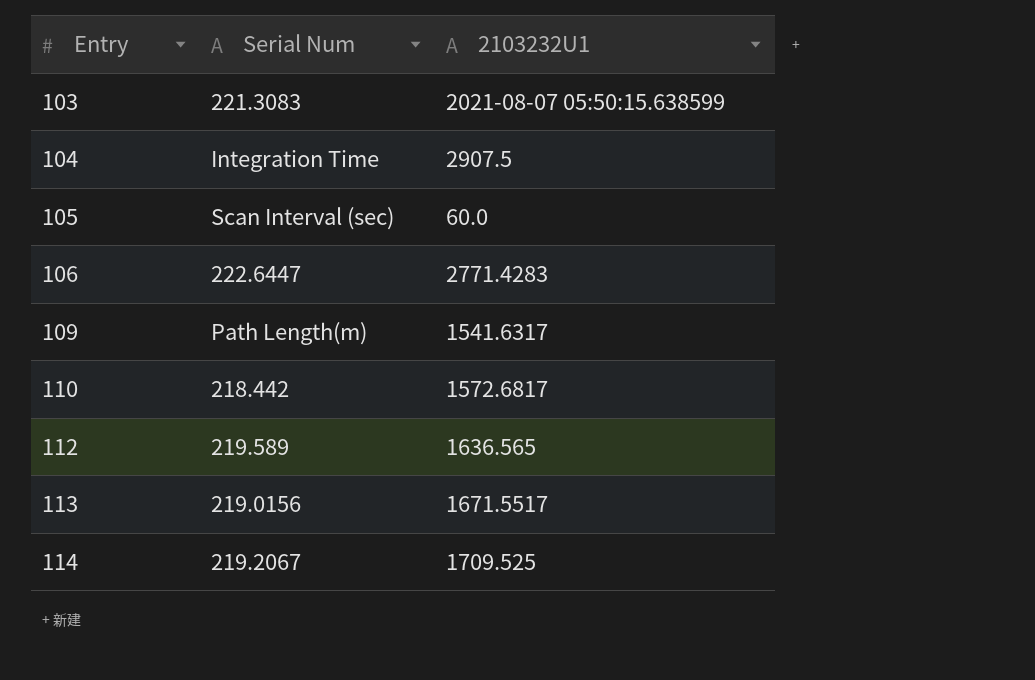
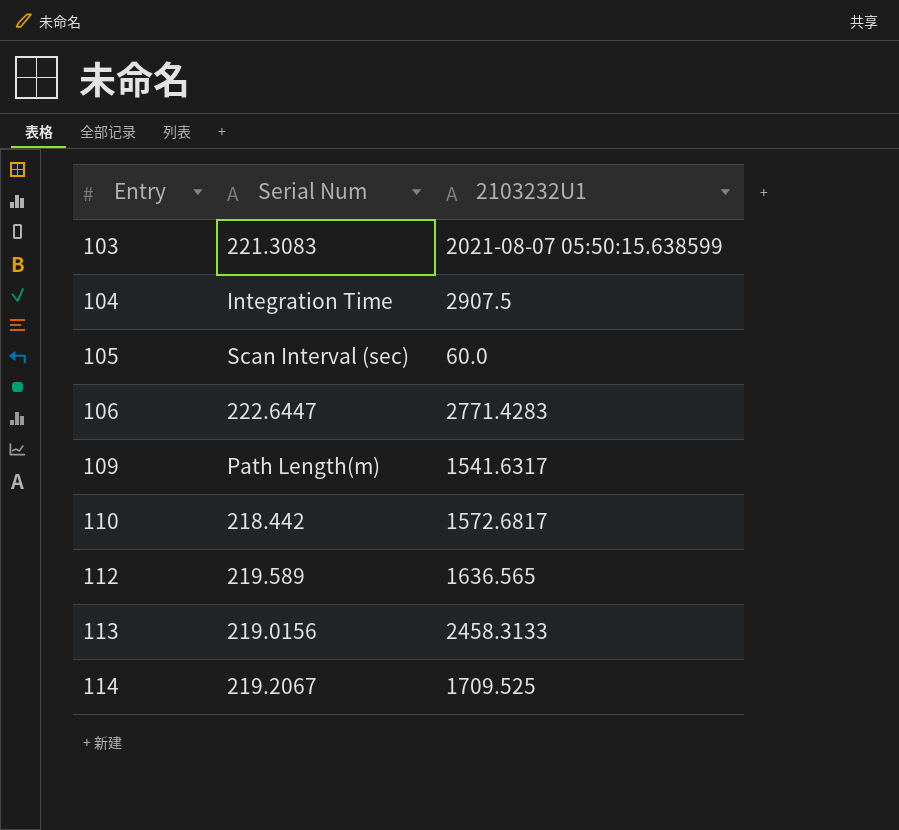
113 | 2103232U1: 1671.5517 -> 2458.3133

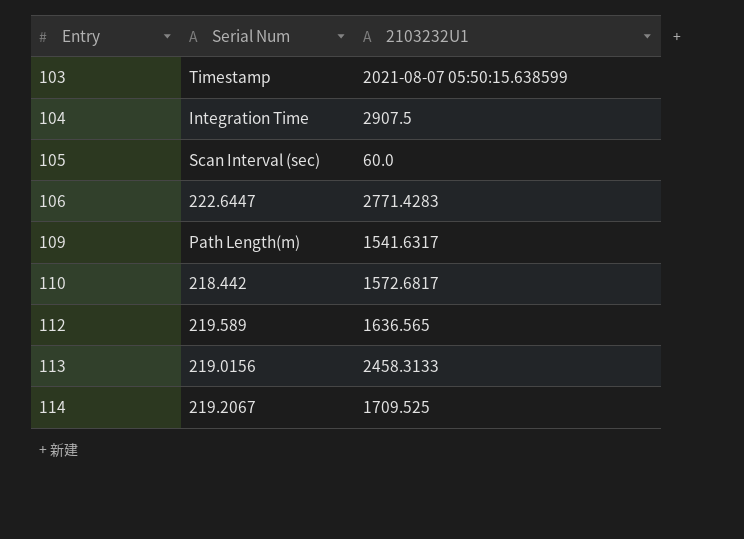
103 | Serial Num: 221.3083 -> Timestamp

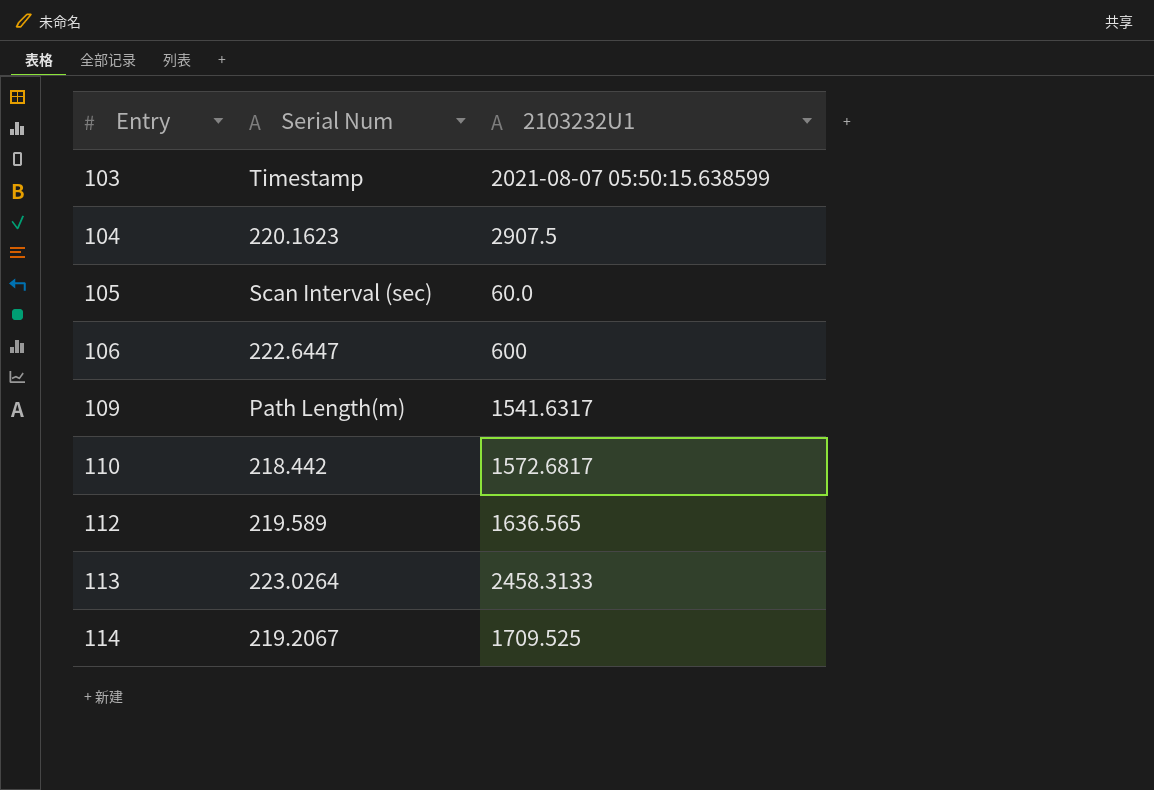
104 | Serial Num: Integration Time -> 220.1623
106 | 2103232U1: 2771.4283 -> 600
113 | Serial Num: 219.0156 -> 223.0264

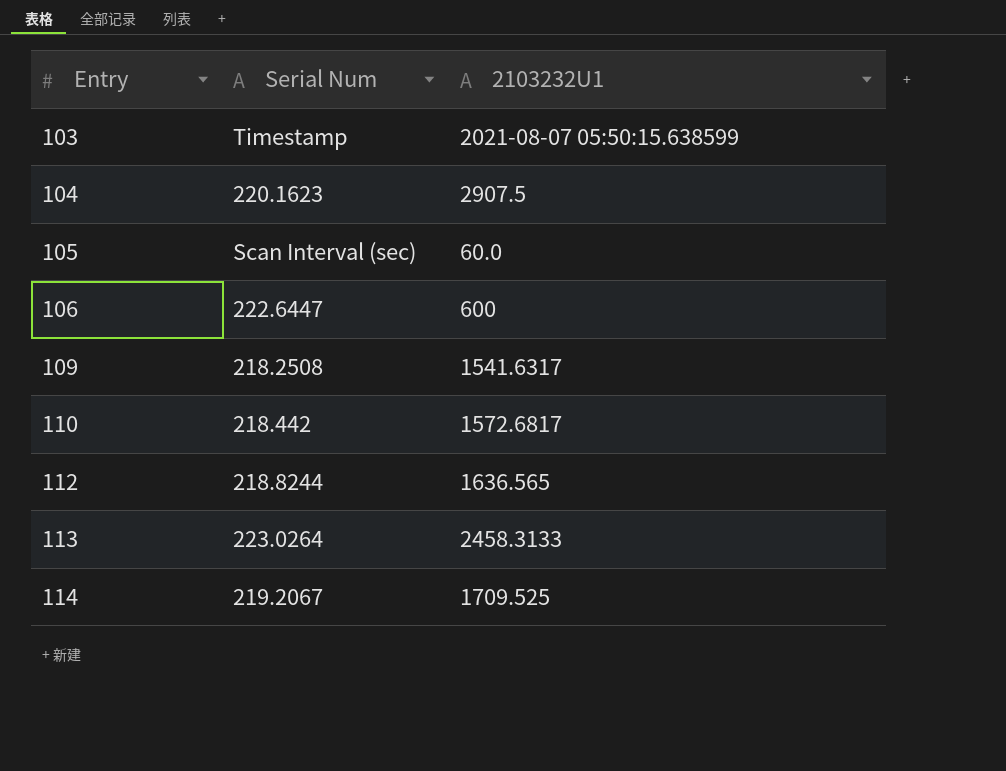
109 | Serial Num: Path Length(m) -> 218.2508
112 | Serial Num: 219.589 -> 218.8244

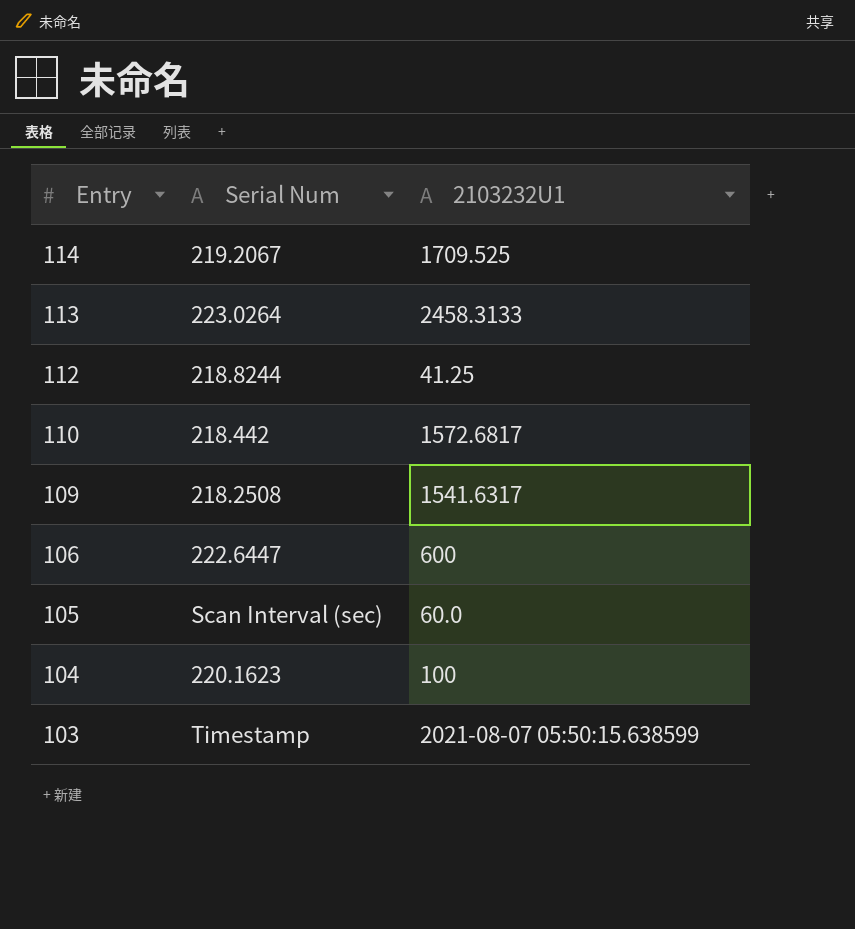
row order: Entry ascending -> Entry descending
112 | 2103232U1: 1636.565 -> 41.25
104 | 2103232U1: 2907.5 -> 100

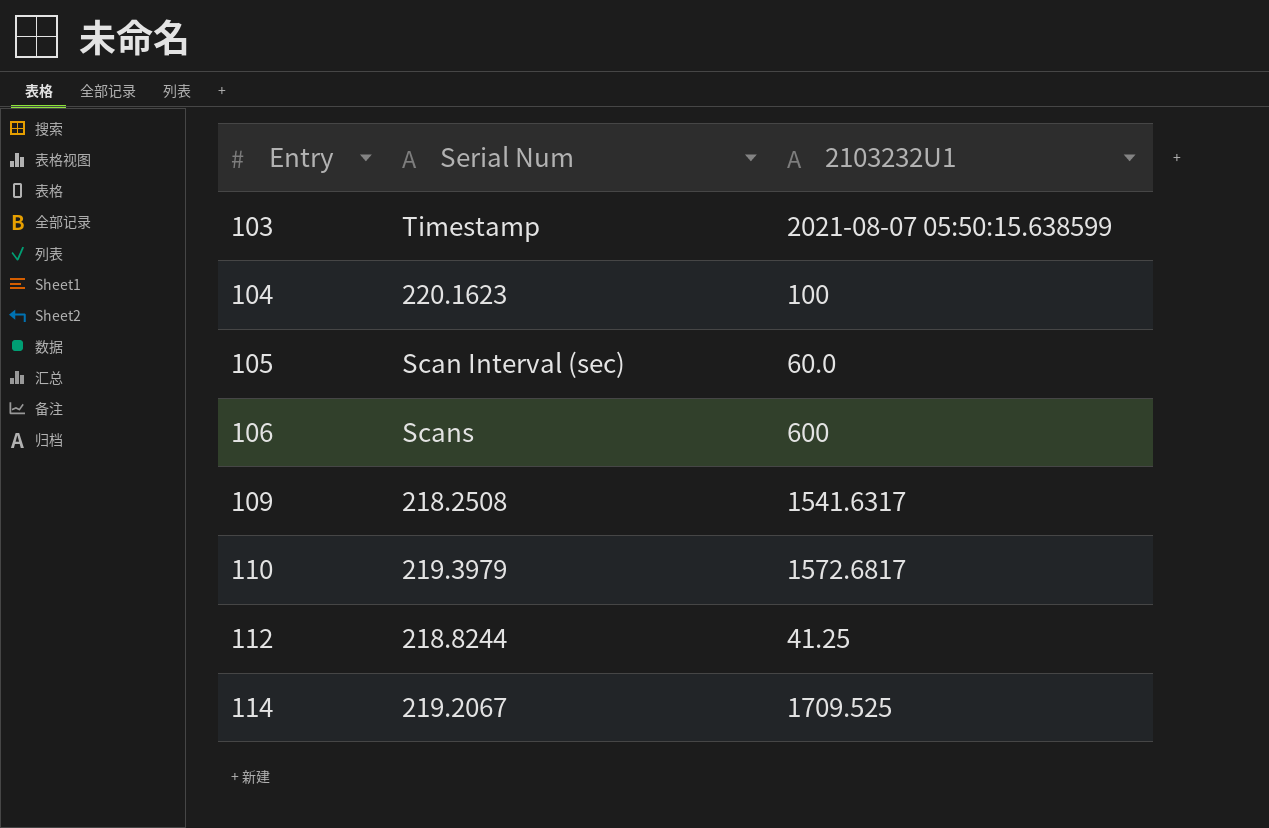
row order: Entry descending -> Entry ascending
row 113: 223.0264 | 2458.3133 -> none
106 | Serial Num: 222.6447 -> Scans
110 | Serial Num: 218.442 -> 219.3979

